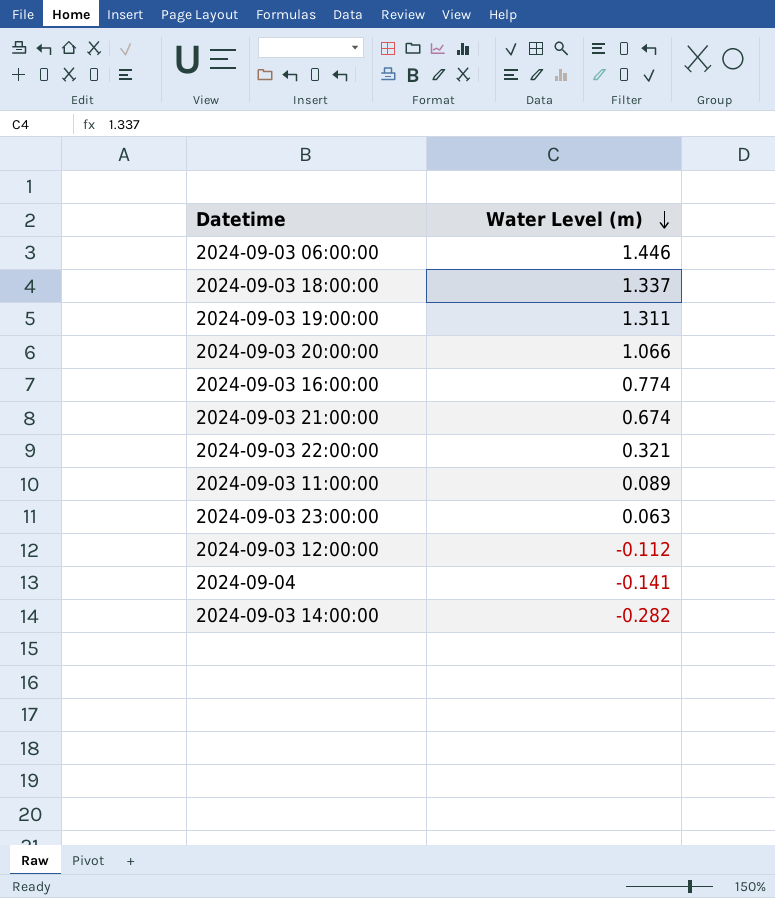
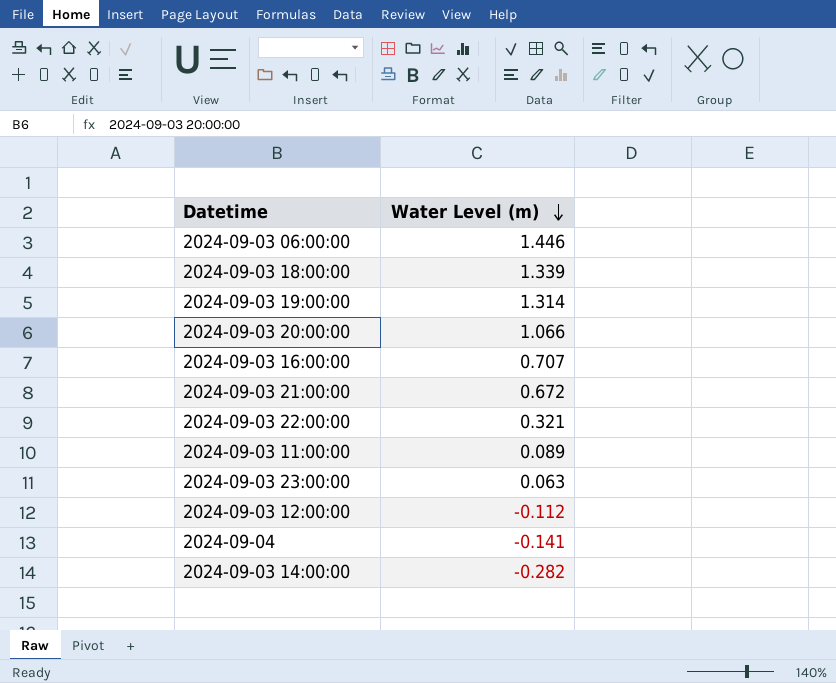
2024-09-03 18:00:00 | Water Level (m): 1.337 -> 1.339
2024-09-03 19:00:00 | Water Level (m): 1.311 -> 1.314
2024-09-03 16:00:00 | Water Level (m): 0.774 -> 0.707
2024-09-03 21:00:00 | Water Level (m): 0.674 -> 0.672

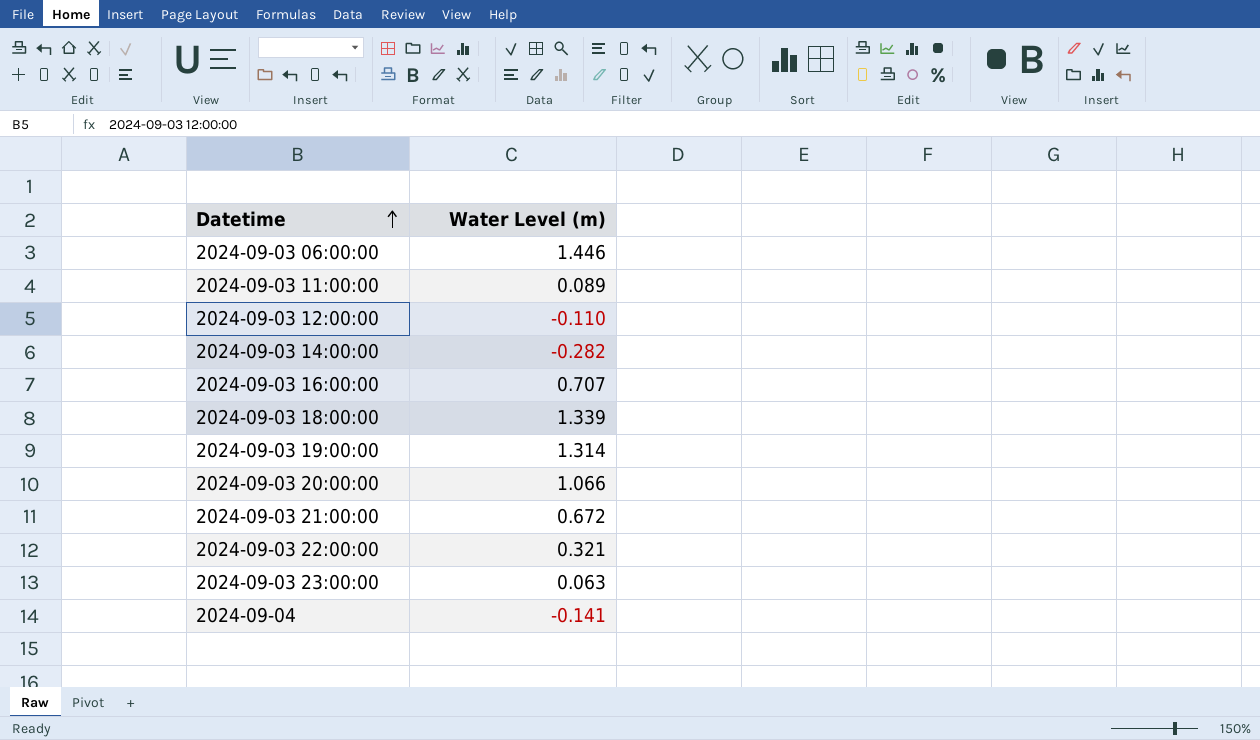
row order: Water Level (m) descending -> Datetime ascending
2024-09-03 12:00:00 | Water Level (m): -0.112 -> -0.110

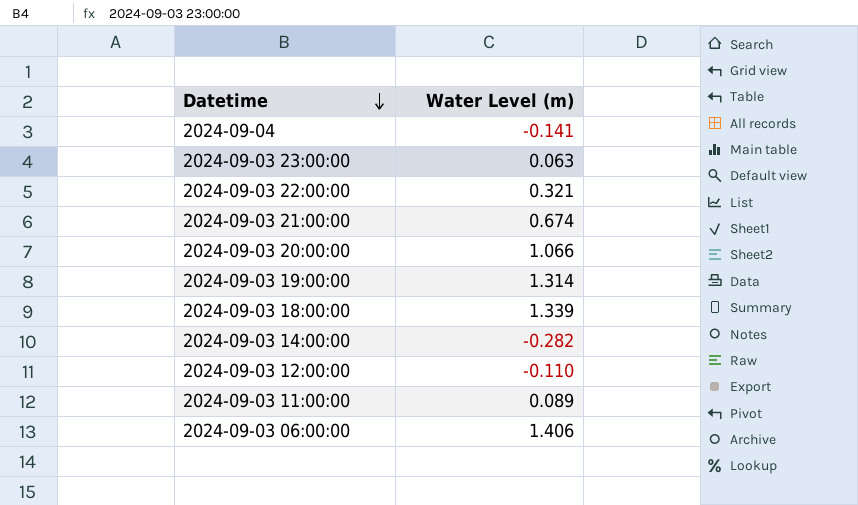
row order: Datetime ascending -> Datetime descending
row 2024-09-03 16:00:00: 0.707 -> none
2024-09-03 21:00:00 | Water Level (m): 0.672 -> 0.674
2024-09-03 06:00:00 | Water Level (m): 1.446 -> 1.406

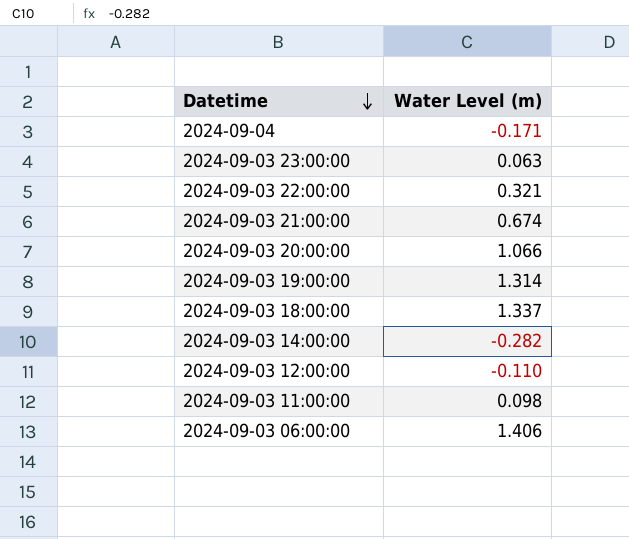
2024-09-04 | Water Level (m): -0.141 -> -0.171
2024-09-03 18:00:00 | Water Level (m): 1.339 -> 1.337
2024-09-03 11:00:00 | Water Level (m): 0.089 -> 0.098

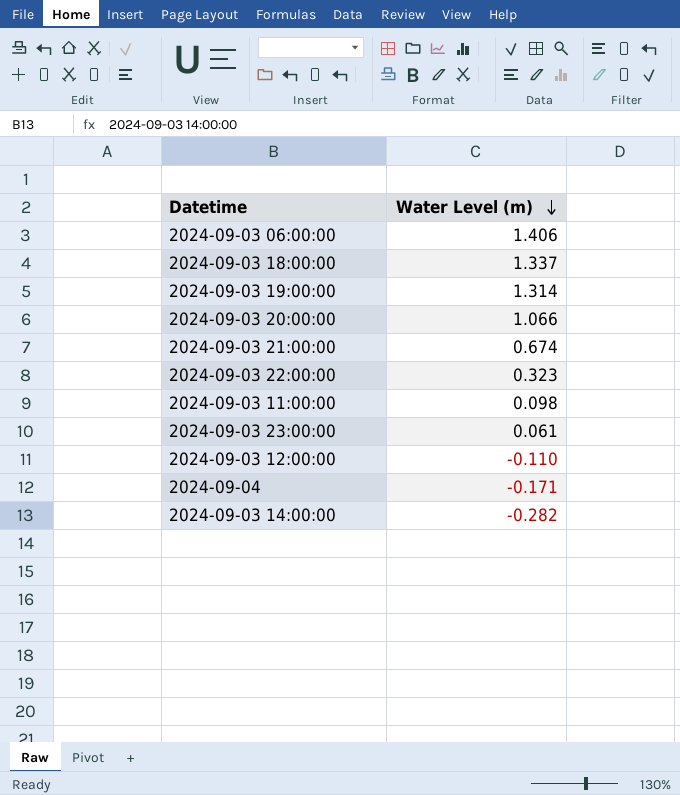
row order: Datetime descending -> Water Level (m) descending
2024-09-03 22:00:00 | Water Level (m): 0.321 -> 0.323
2024-09-03 23:00:00 | Water Level (m): 0.063 -> 0.061

